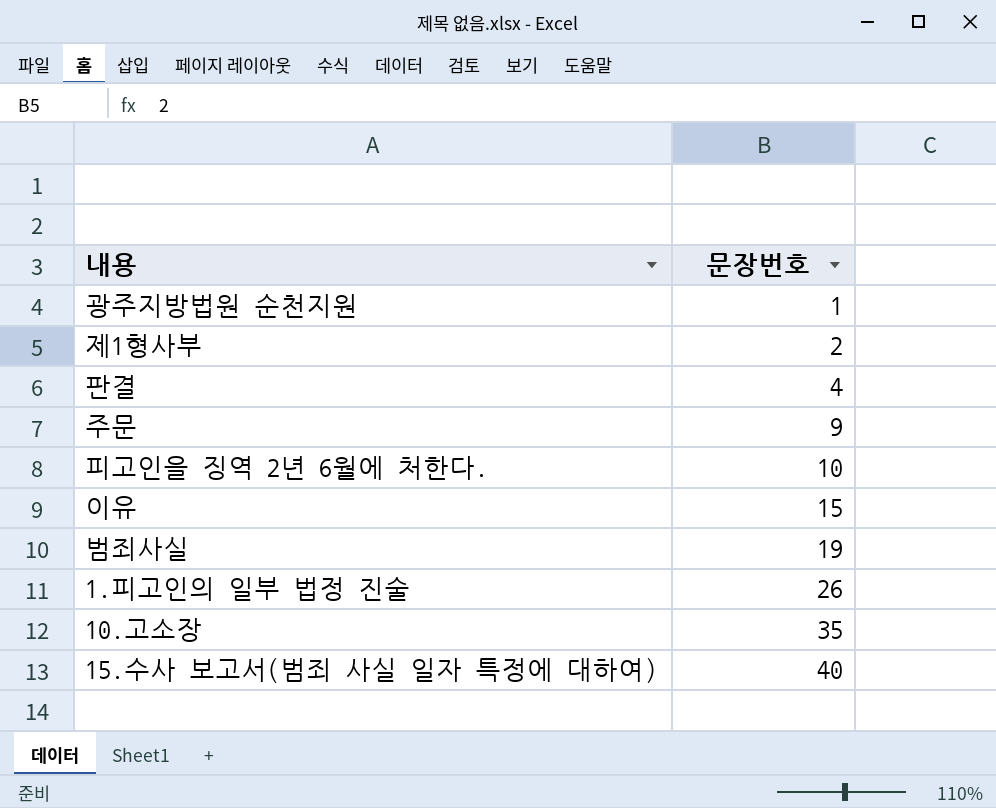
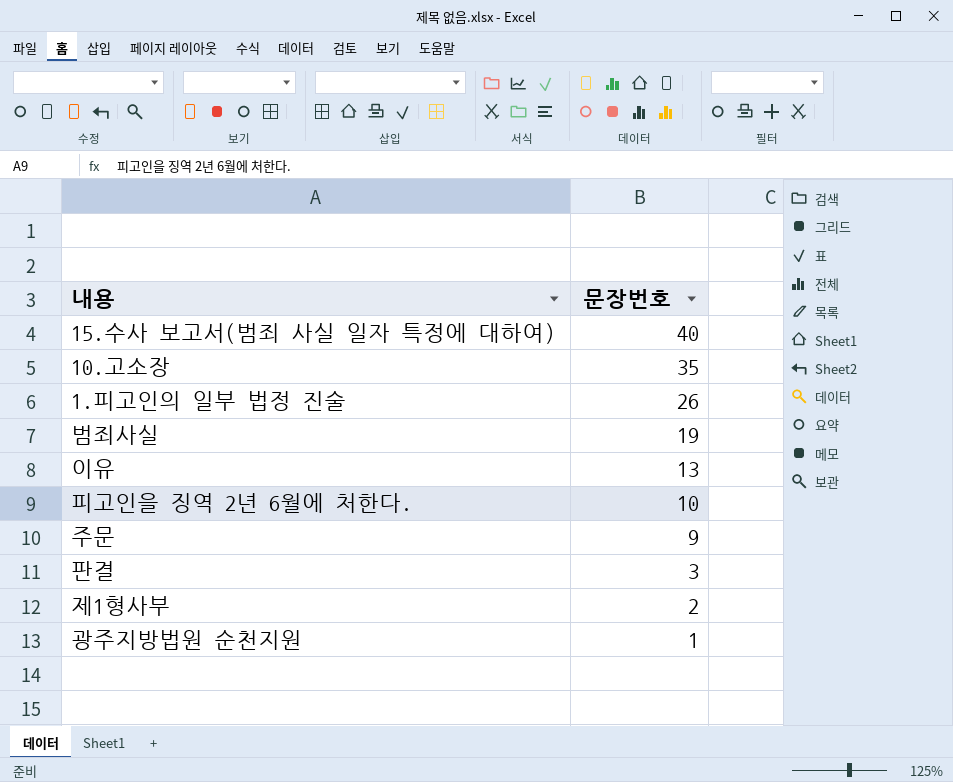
row order: 문장번호 ascending -> 문장번호 descending
이유 | 문장번호: 15 -> 13
판결 | 문장번호: 4 -> 3

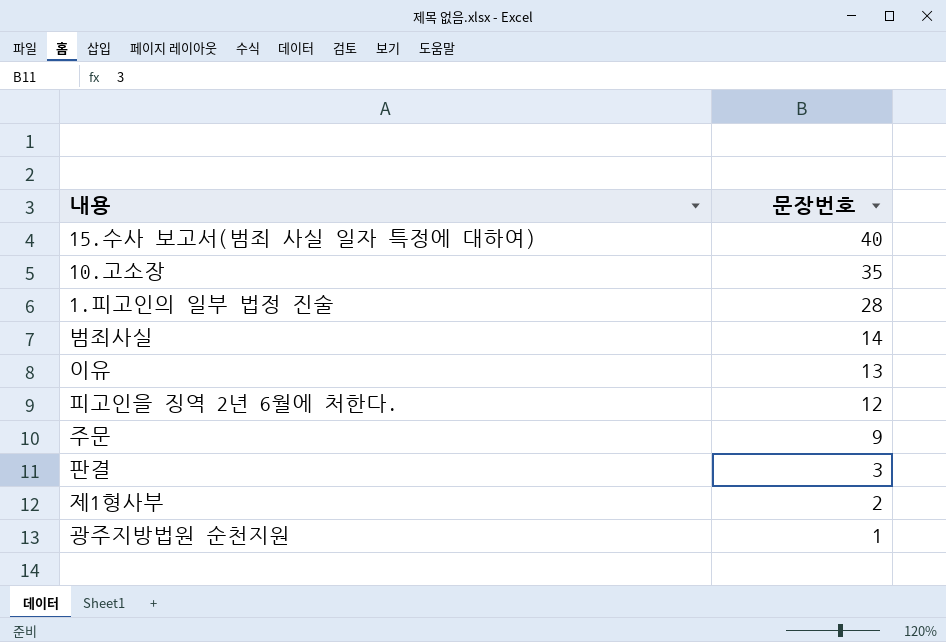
1.피고인의 일부 법정 진술 | 문장번호: 26 -> 28
범죄사실 | 문장번호: 19 -> 14
피고인을 징역 2년 6월에 처한다. | 문장번호: 10 -> 12

